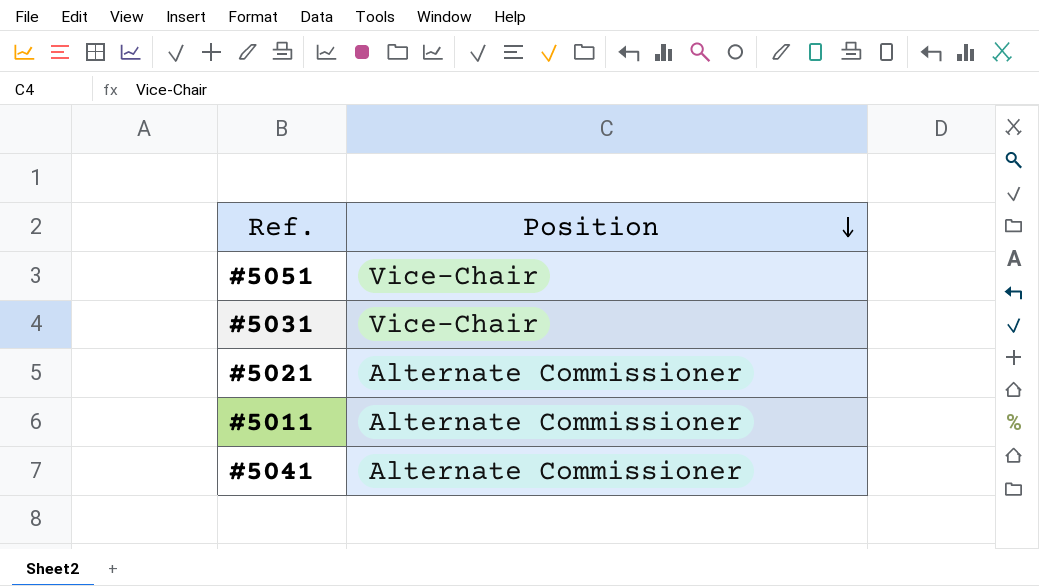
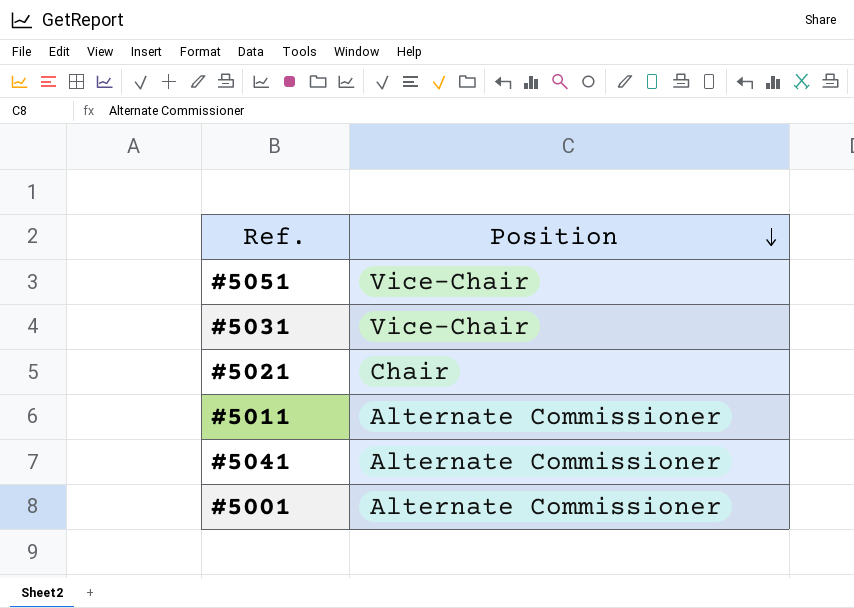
#5021 | Position: Alternate Commissioner -> Chair
row #5001: none -> Alternate Commissioner

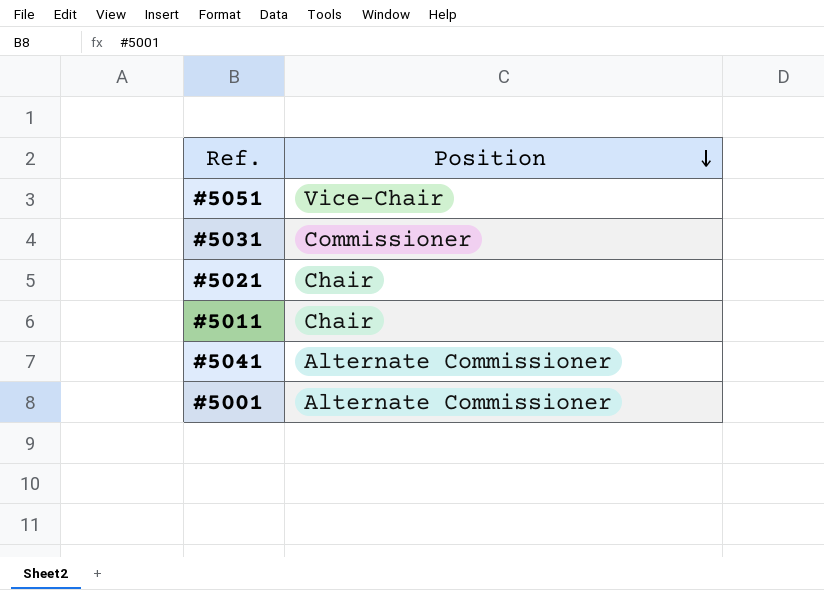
#5031 | Position: Vice-Chair -> Commissioner
#5011 | Position: Alternate Commissioner -> Chair

